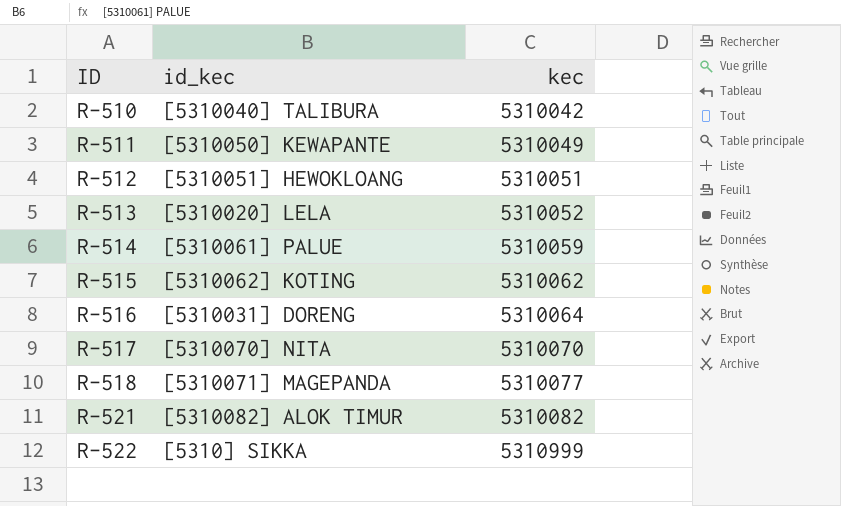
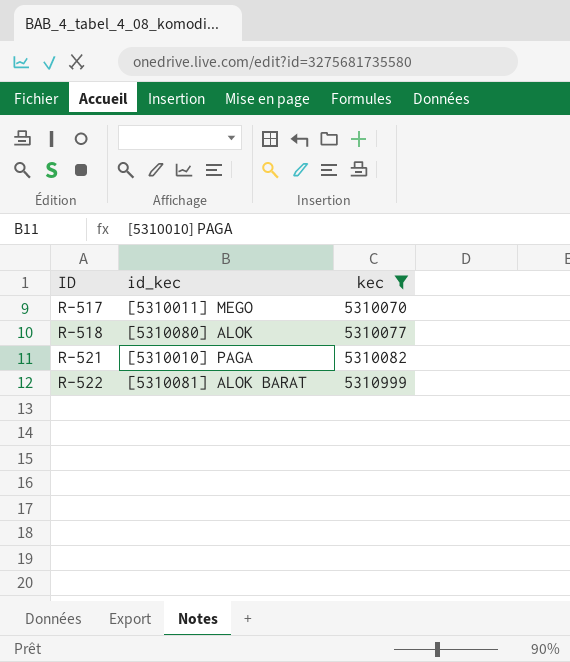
filter: none -> kec >= 5310070
R-517 | id_kec: [5310070] NITA -> [5310011] MEGO
R-518 | id_kec: [5310071] MAGEPANDA -> [5310080] ALOK
R-521 | id_kec: [5310082] ALOK TIMUR -> [5310010] PAGA
R-522 | id_kec: [5310] SIKKA -> [5310081] ALOK BARAT

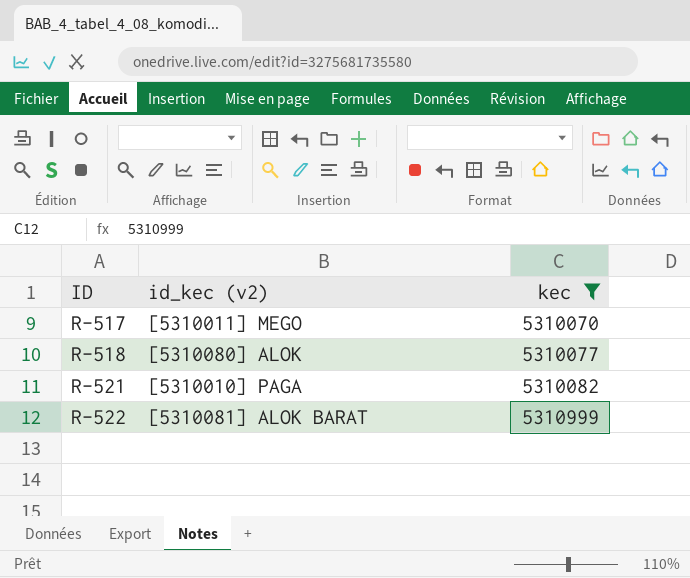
column name: id_kec -> id_kec (v2)

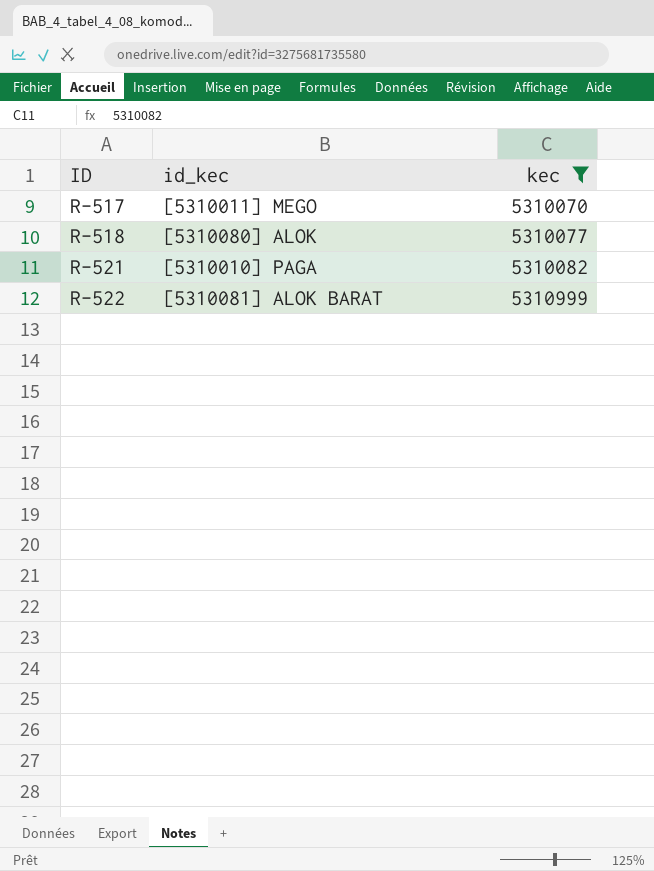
column name: id_kec (v2) -> id_kec

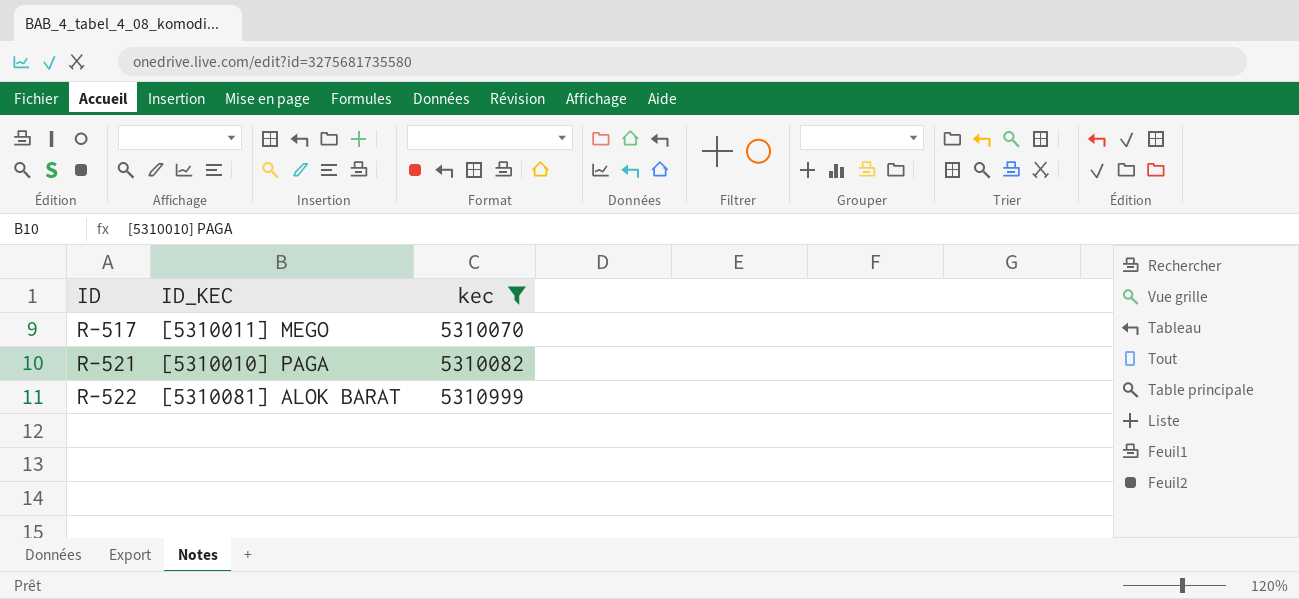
column name: id_kec -> ID_KEC
row R-518: [5310080] ALOK | 5310077 -> none

